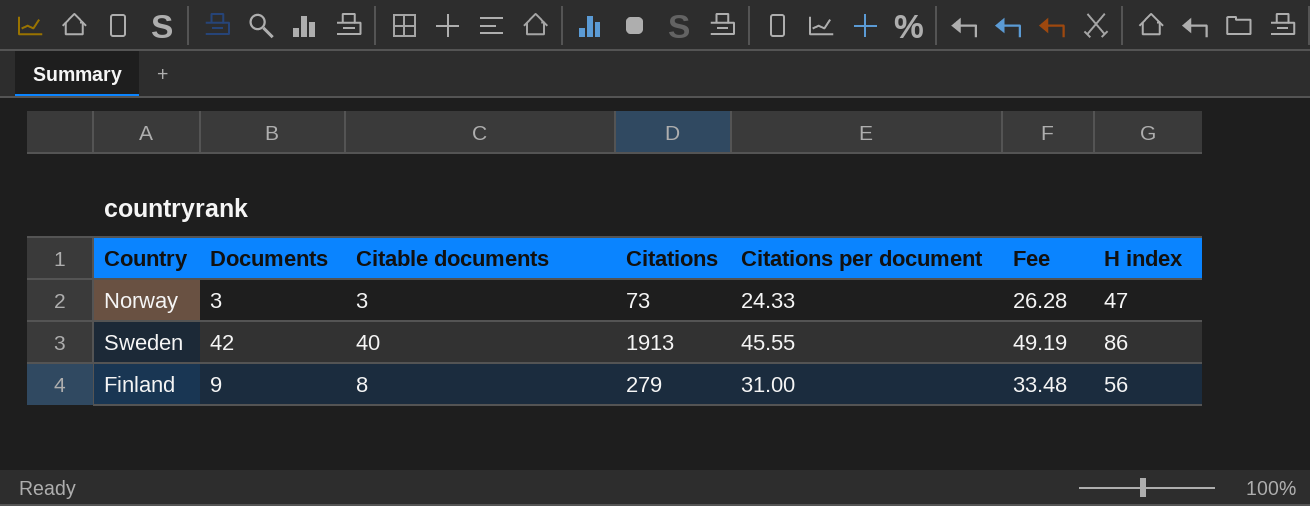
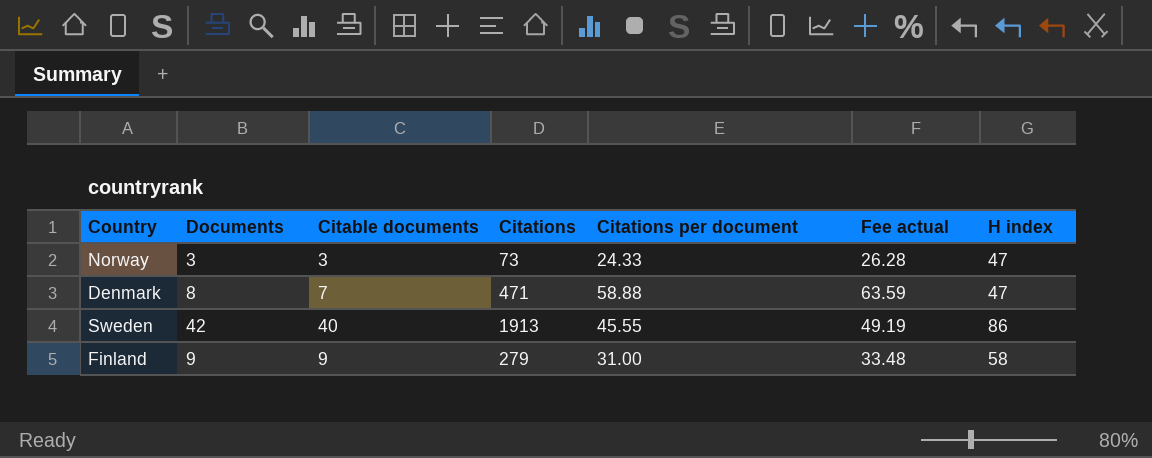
column name: Fee -> Fee actual
row Denmark: none -> 8 | 7 | 471 | 58.88 | 63.59 | 47
Finland | Citable documents: 8 -> 9
Finland | H index: 56 -> 58

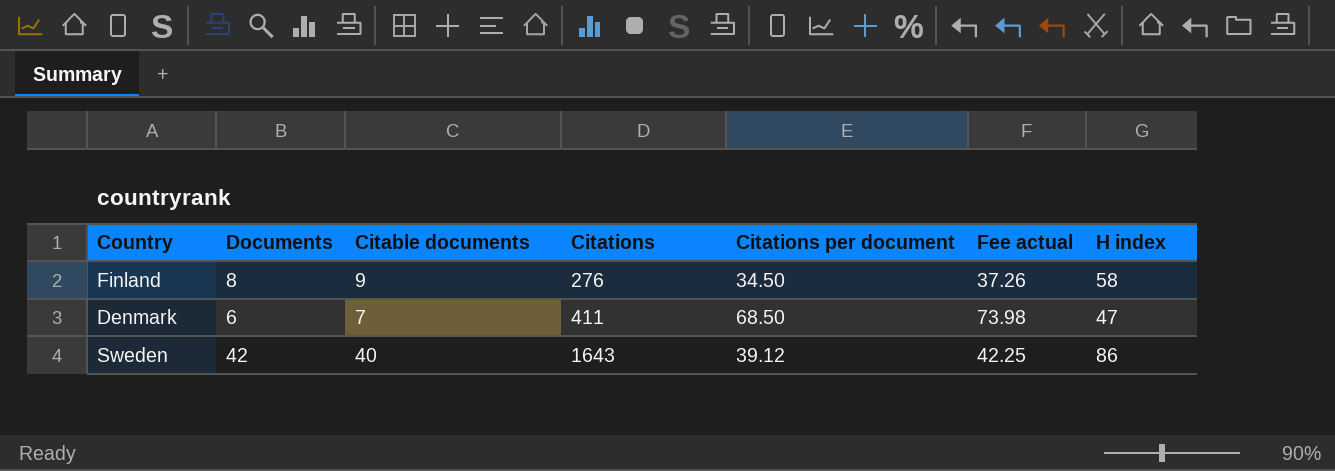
row order: none -> Citations ascending
row Norway: 3 | 3 | 73 | 24.33 | 26.28 | 47 -> none
Finland | Documents: 9 -> 8
Finland | Citations: 279 -> 276
Finland | Citations per document: 31.00 -> 34.50
Finland | Fee actual: 33.48 -> 37.26
Denmark | Documents: 8 -> 6
Denmark | Citations: 471 -> 411
Denmark | Citations per document: 58.88 -> 68.50
Denmark | Fee actual: 63.59 -> 73.98
Sweden | Citations: 1913 -> 1643
Sweden | Citations per document: 45.55 -> 39.12
Sweden | Fee actual: 49.19 -> 42.25

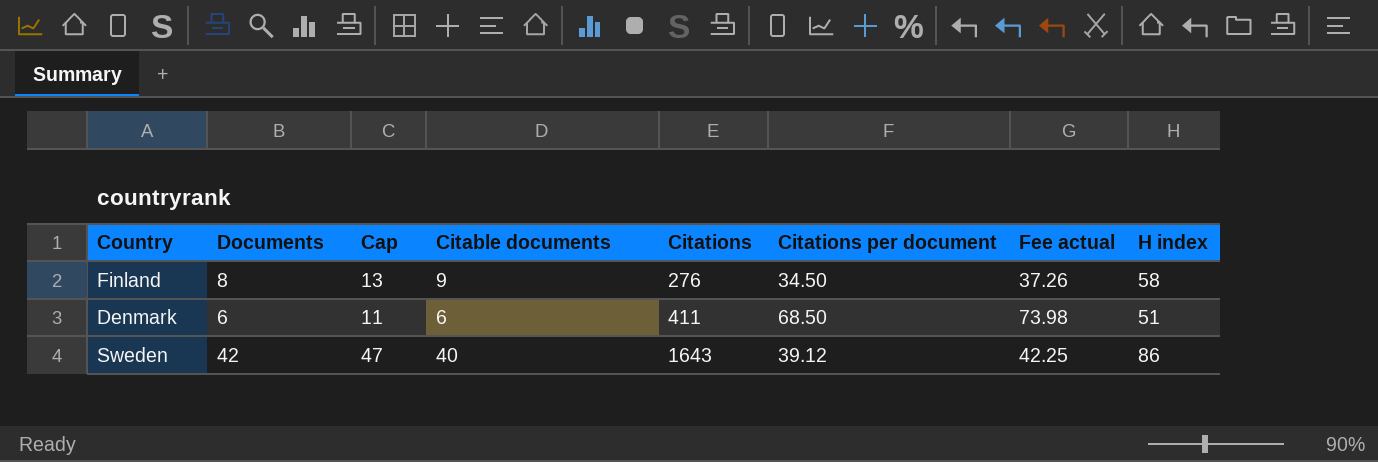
column Cap | formula: none -> [Documents] + 5
Denmark | Citable documents: 7 -> 6
Denmark | H index: 47 -> 51

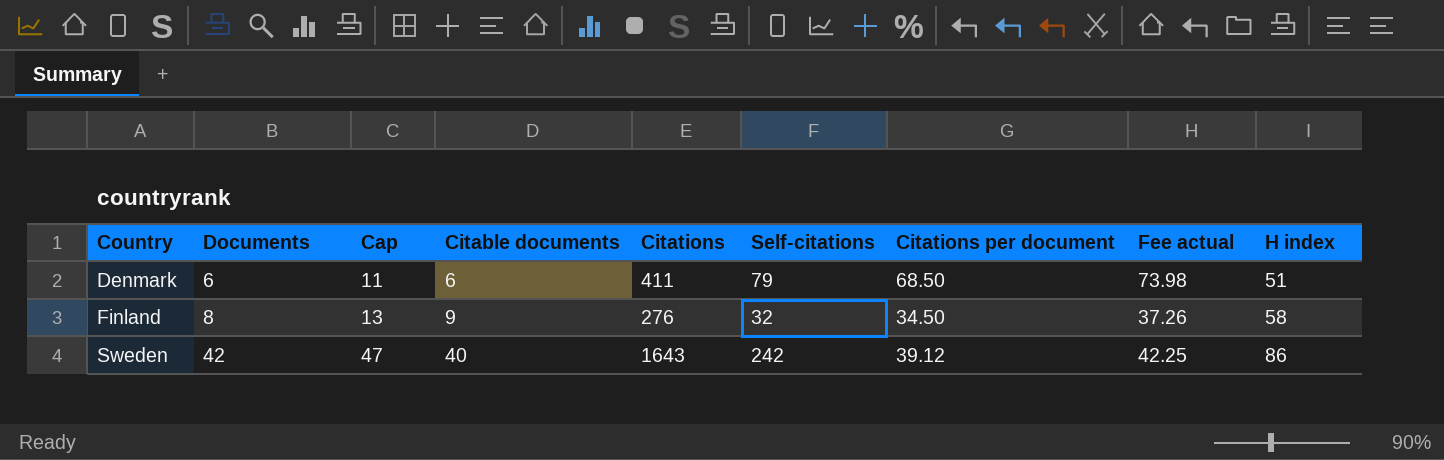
row order: Citations ascending -> Country ascending
column Self-citations | position: none -> 6

